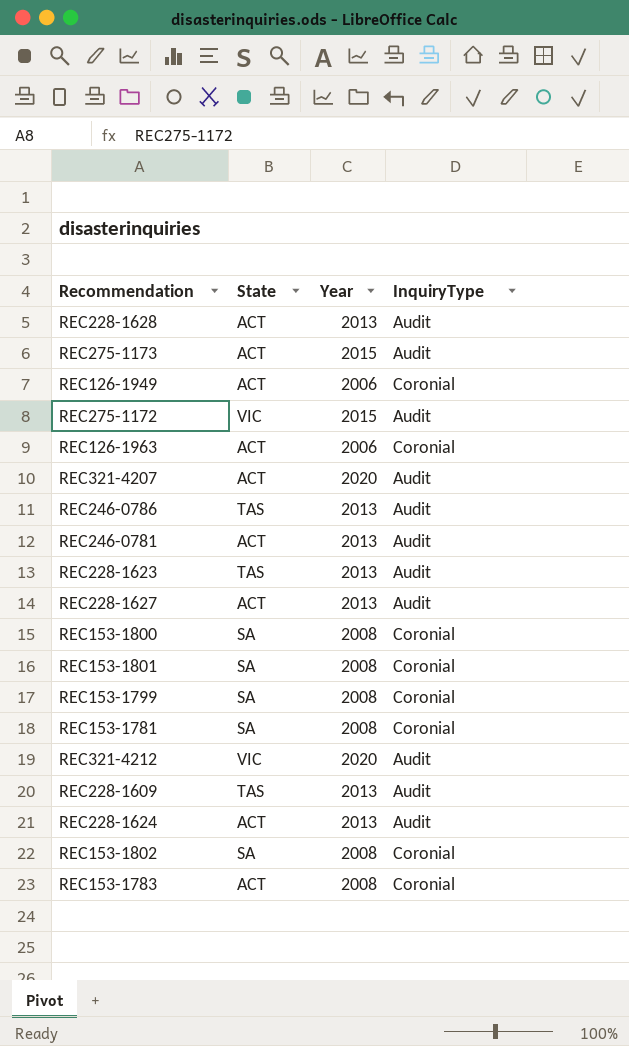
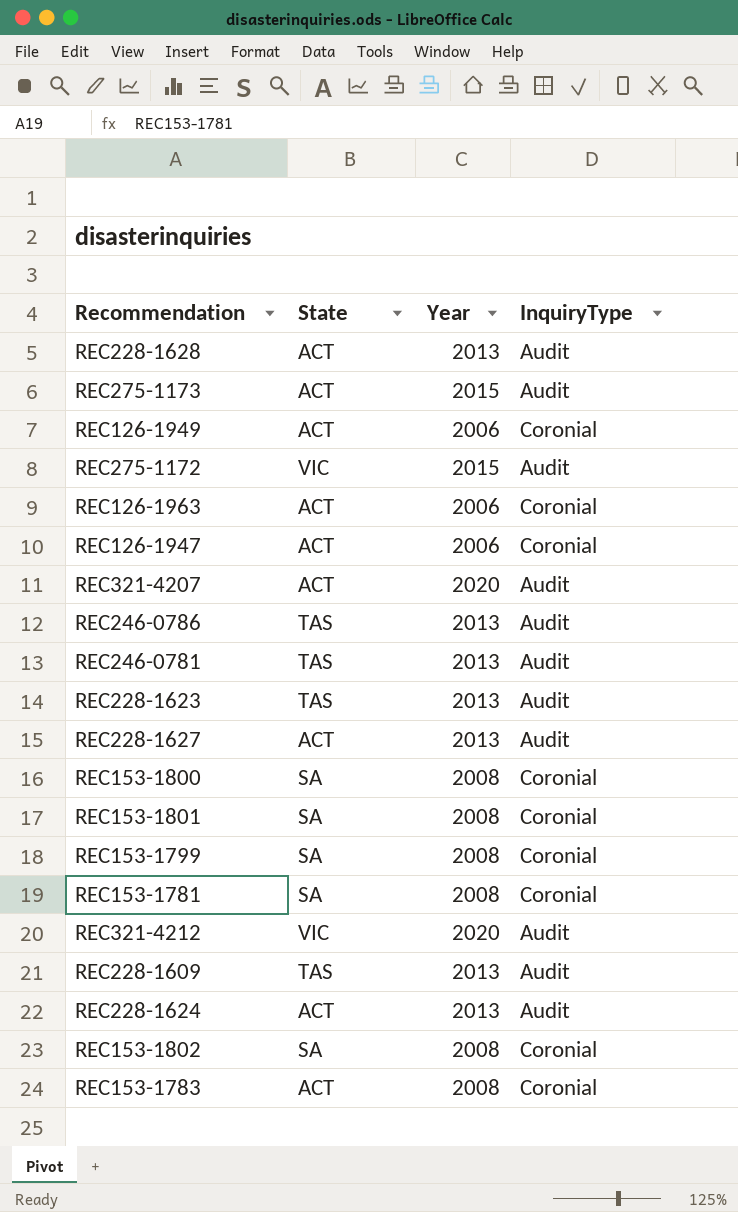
row REC126-1947: none -> ACT | 2006 | Coronial
REC246-0781 | State: ACT -> TAS

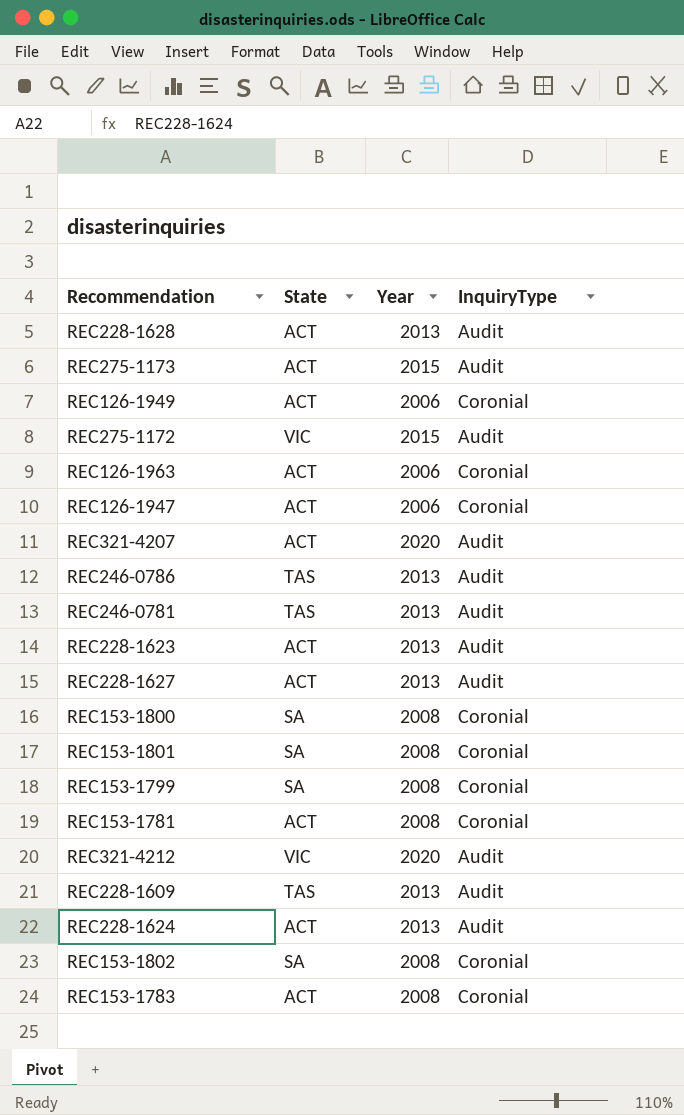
REC228-1623 | State: TAS -> ACT
REC153-1781 | State: SA -> ACT

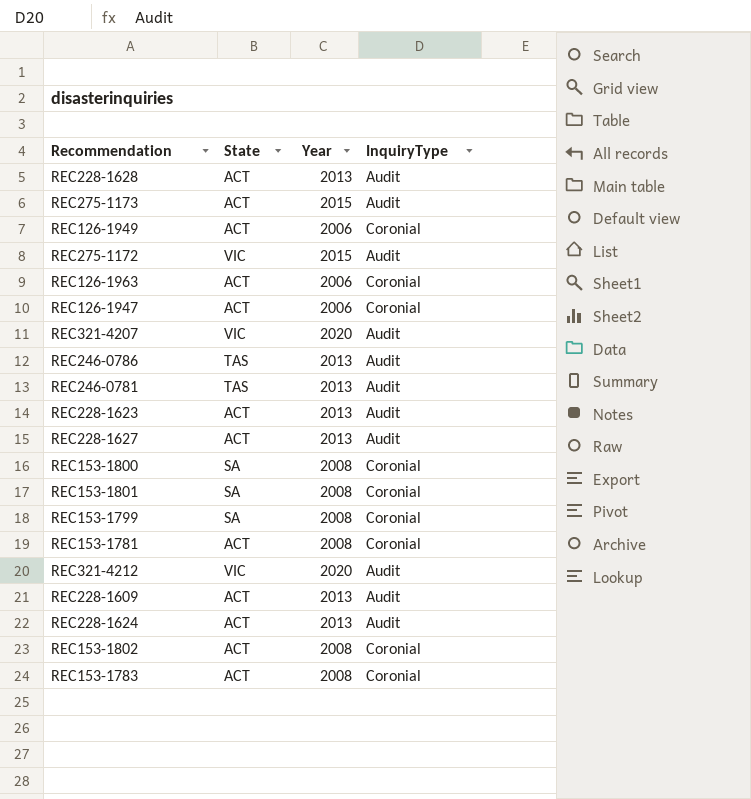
REC321-4207 | State: ACT -> VIC
REC228-1609 | State: TAS -> ACT
REC153-1802 | State: SA -> ACT

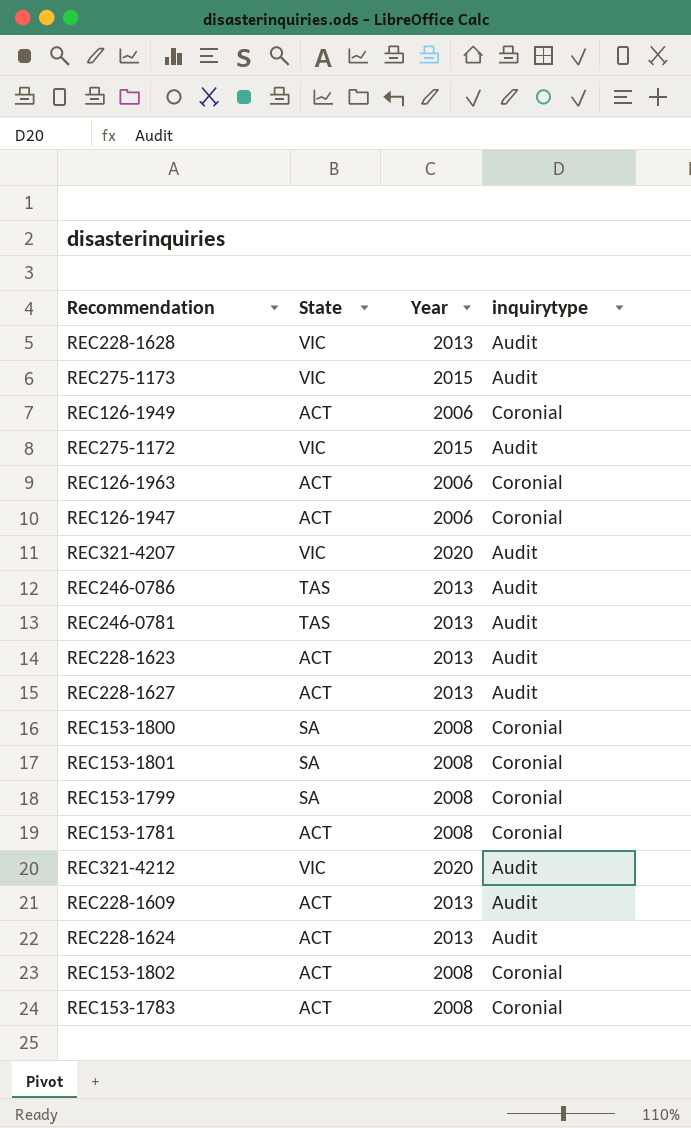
column name: InquiryType -> inquirytype
REC228-1628 | State: ACT -> VIC
REC275-1173 | State: ACT -> VIC

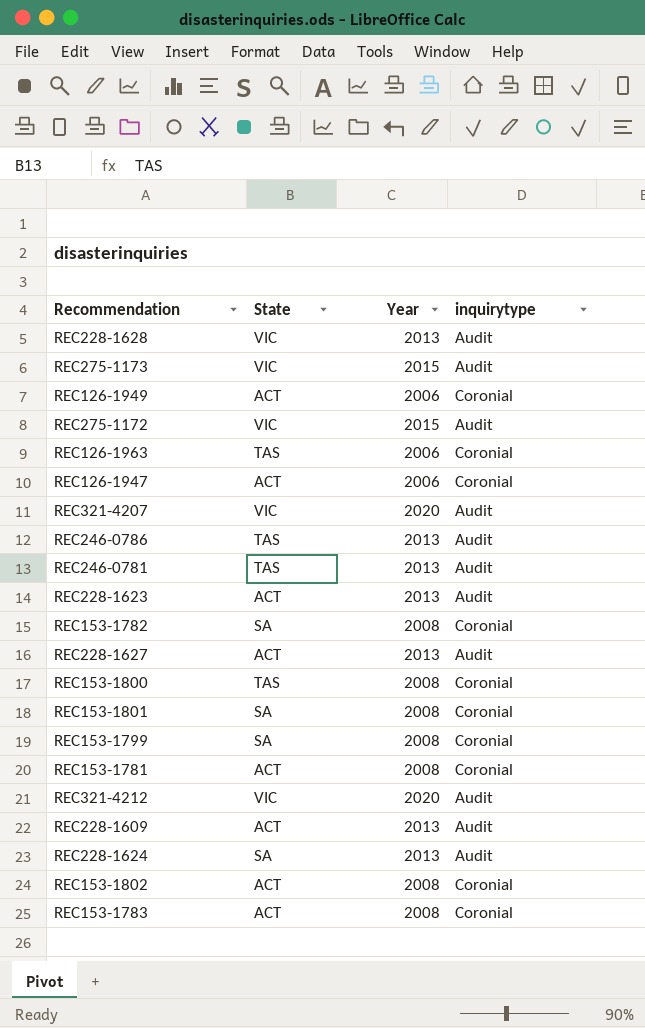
REC126-1963 | State: ACT -> TAS
row REC153-1782: none -> SA | 2008 | Coronial
REC153-1800 | State: SA -> TAS
REC228-1624 | State: ACT -> SA

